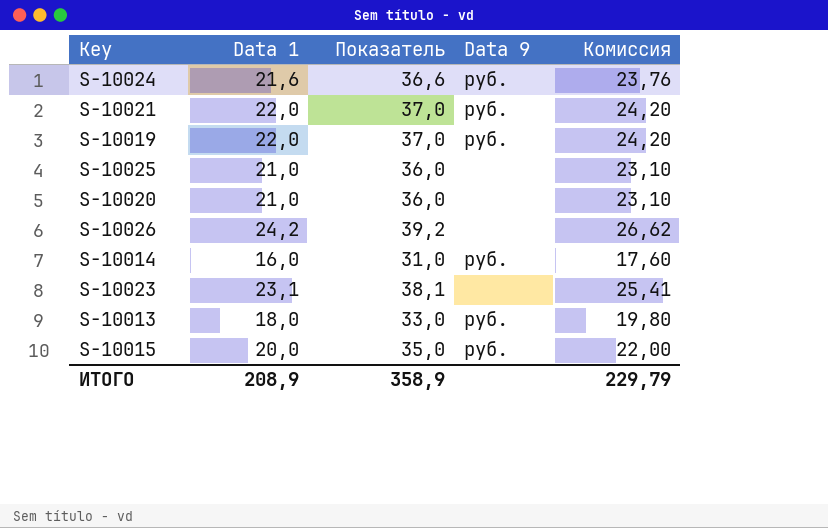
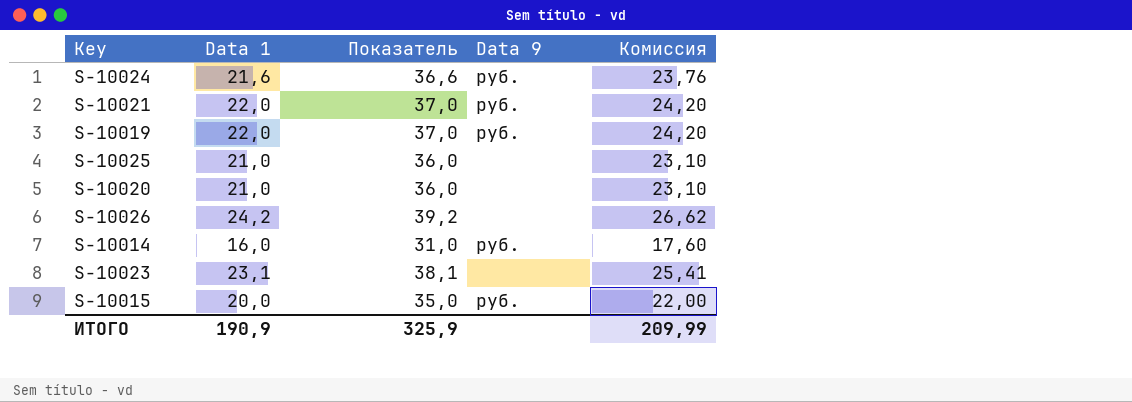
row S-10013: 18,0 | 33,0 | руб. | 19,80 -> none
ИТОГО | Data 1: 208,9 -> 190,9
ИТОГО | Показатель: 358,9 -> 325,9
ИТОГО | Комиссия: 229,79 -> 209,99

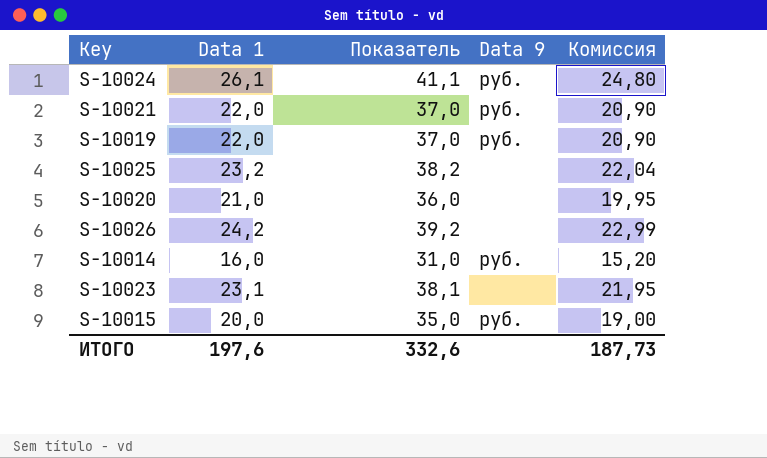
column Комиссия | formula: [Data 1] * 1,1 -> [Data 1] * 0,95
S-10024 | Data 1: 21,6 -> 26,1
S-10024 | Показатель: 36,6 -> 41,1
S-10025 | Data 1: 21,0 -> 23,2
S-10025 | Показатель: 36,0 -> 38,2
ИТОГО | Data 1: 190,9 -> 197,6
ИТОГО | Показатель: 325,9 -> 332,6
ИТОГО | Комиссия: 209,99 -> 187,73

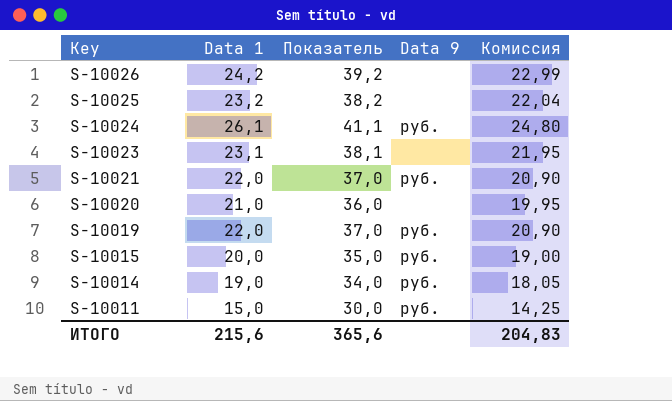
row order: none -> Key descending
S-10014 | Data 1: 16,0 -> 19,0
S-10014 | Показатель: 31,0 -> 34,0
S-10014 | Комиссия: 15,20 -> 18,05
row S-10011: none -> 15,0 | 30,0 | руб. | 14,25
ИТОГО | Data 1: 197,6 -> 215,6
ИТОГО | Показатель: 332,6 -> 365,6
ИТОГО | Комиссия: 187,73 -> 204,83

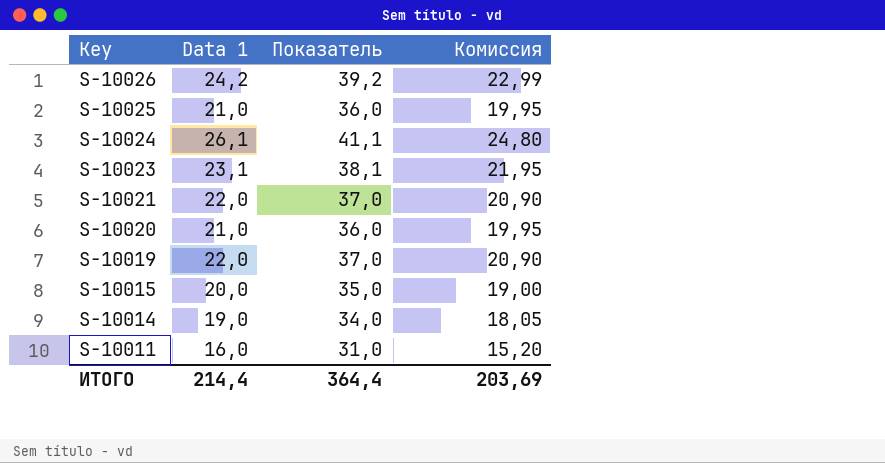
column Data 9 | position: 4 -> none
S-10025 | Data 1: 23,2 -> 21,0
S-10025 | Показатель: 38,2 -> 36,0
S-10025 | Комиссия: 22,04 -> 19,95
S-10011 | Data 1: 15,0 -> 16,0
S-10011 | Показатель: 30,0 -> 31,0
S-10011 | Комиссия: 14,25 -> 15,20
ИТОГО | Data 1: 215,6 -> 214,4
ИТОГО | Показатель: 365,6 -> 364,4
ИТОГО | Комиссия: 204,83 -> 203,69

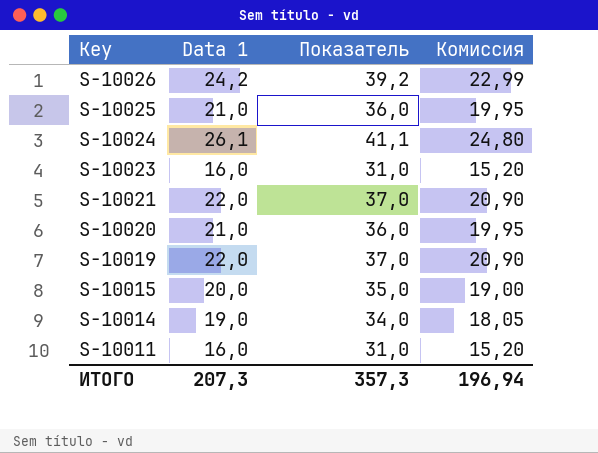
S-10023 | Data 1: 23,1 -> 16,0
S-10023 | Показатель: 38,1 -> 31,0
S-10023 | Комиссия: 21,95 -> 15,20
ИТОГО | Data 1: 214,4 -> 207,3
ИТОГО | Показатель: 364,4 -> 357,3
ИТОГО | Комиссия: 203,69 -> 196,94

